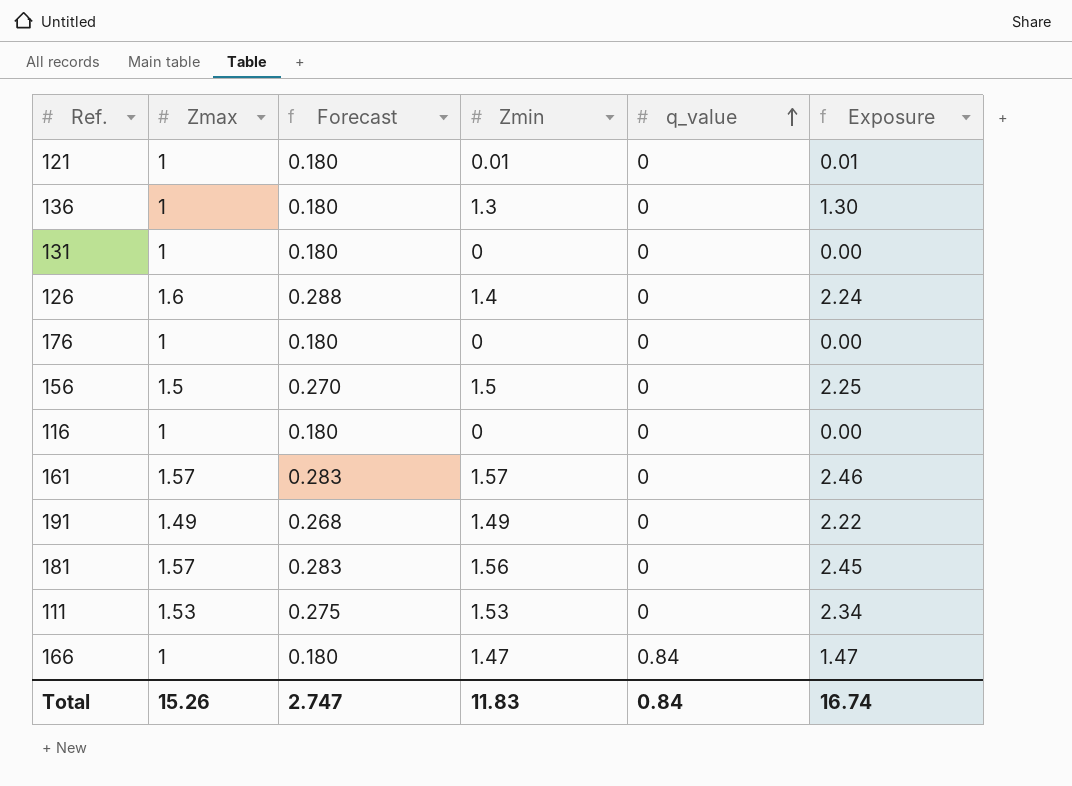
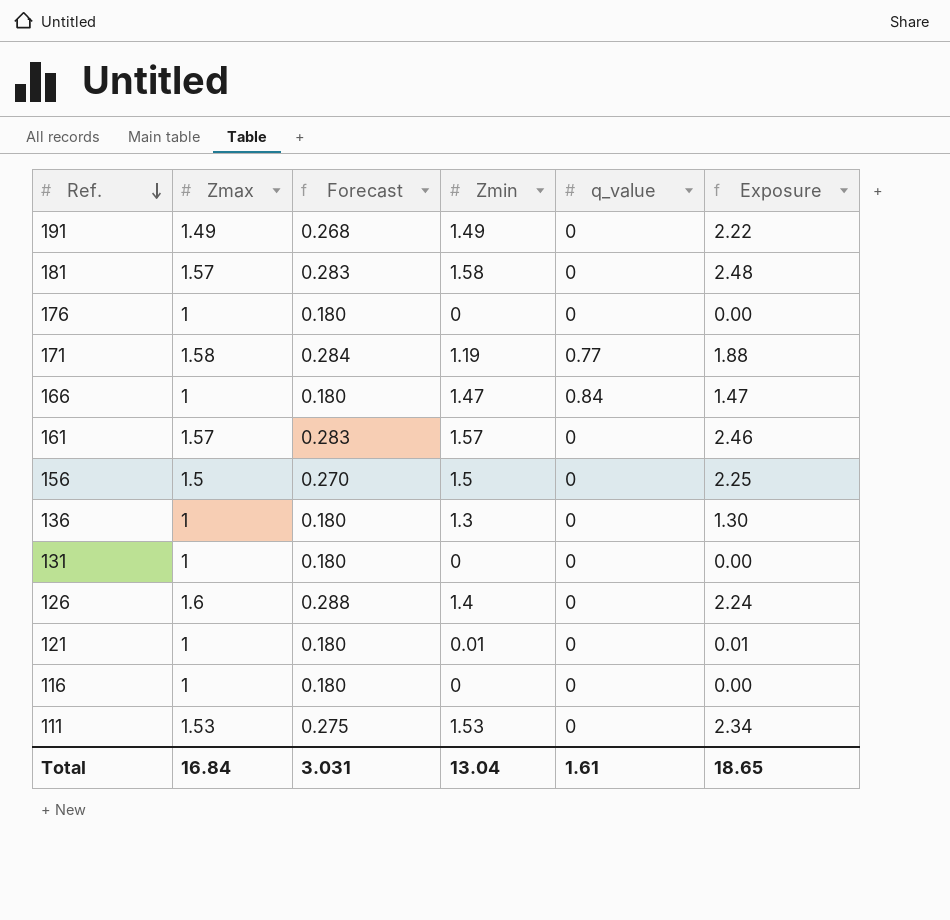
row order: q_value ascending -> Ref. descending
181 | Zmin: 1.56 -> 1.58
181 | Exposure: 2.45 -> 2.48
row 171: none -> 1.58 | 0.284 | 1.19 | 0.77 | 1.88
Total | Zmax: 15.26 -> 16.84
Total | Forecast: 2.747 -> 3.031
Total | Zmin: 11.83 -> 13.04
Total | q_value: 0.84 -> 1.61
Total | Exposure: 16.74 -> 18.65

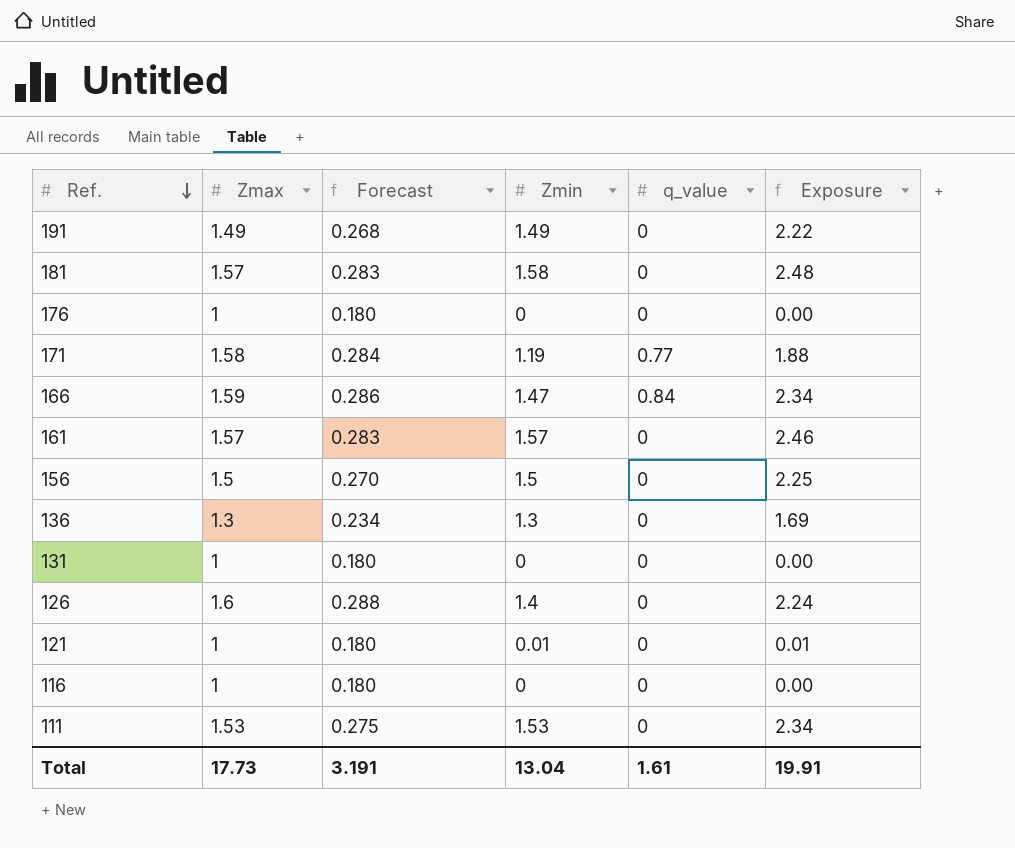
166 | Zmax: 1 -> 1.59
166 | Forecast: 0.180 -> 0.286
166 | Exposure: 1.47 -> 2.34
136 | Zmax: 1 -> 1.3
136 | Forecast: 0.180 -> 0.234
136 | Exposure: 1.30 -> 1.69
Total | Zmax: 16.84 -> 17.73
Total | Forecast: 3.031 -> 3.191
Total | Exposure: 18.65 -> 19.91

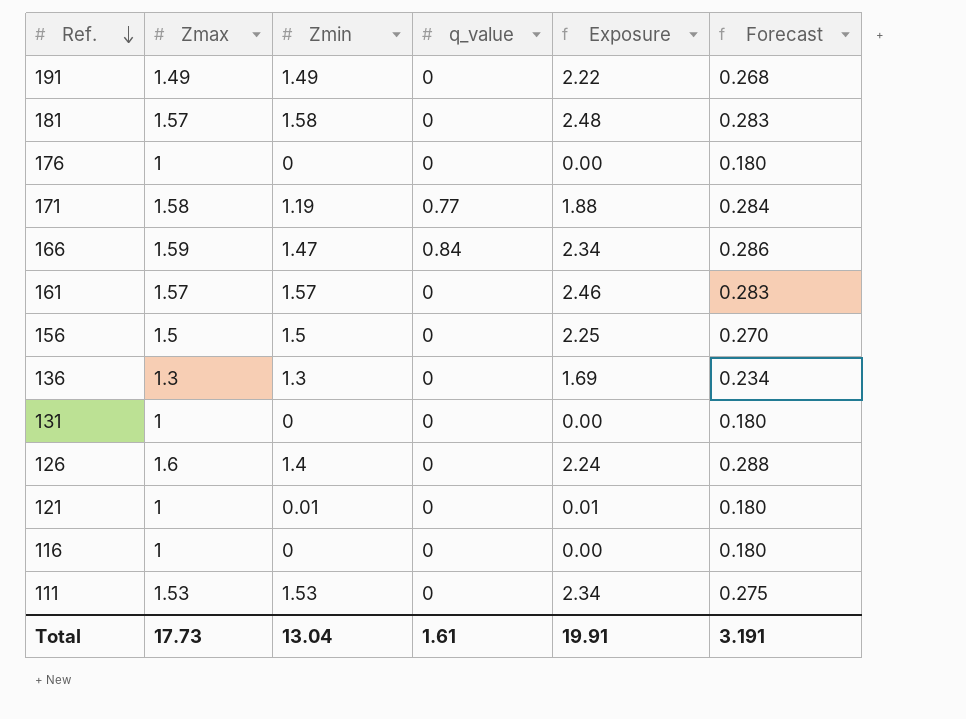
column Forecast | position: 3 -> 6

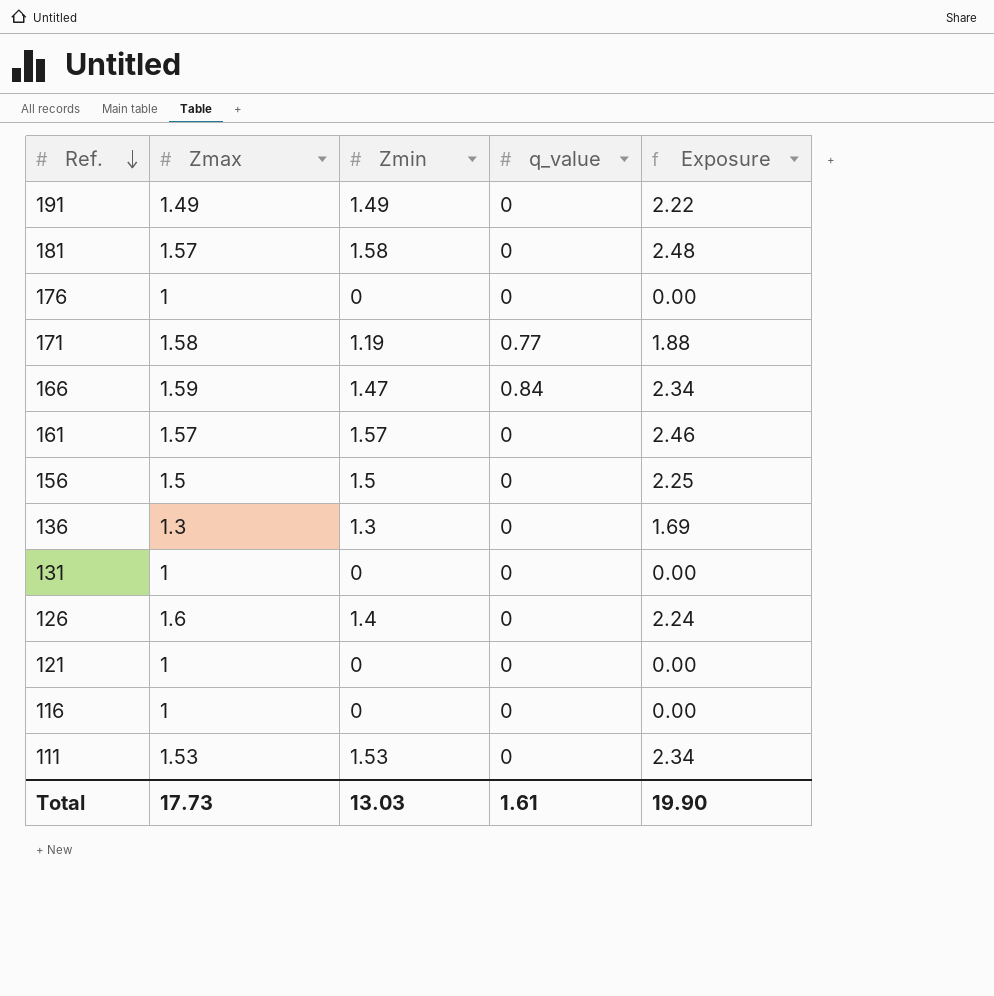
column Forecast | formula: [Zmax] * 0.18 -> none
121 | Zmin: 0.01 -> 0
121 | Exposure: 0.01 -> 0.00
Total | Zmin: 13.04 -> 13.03
Total | Exposure: 19.91 -> 19.90

